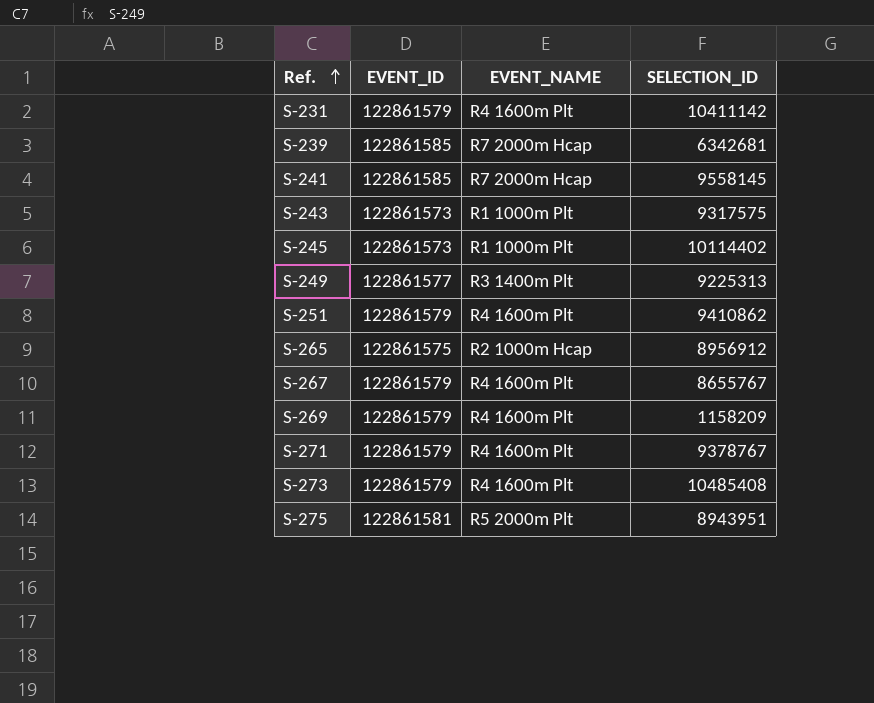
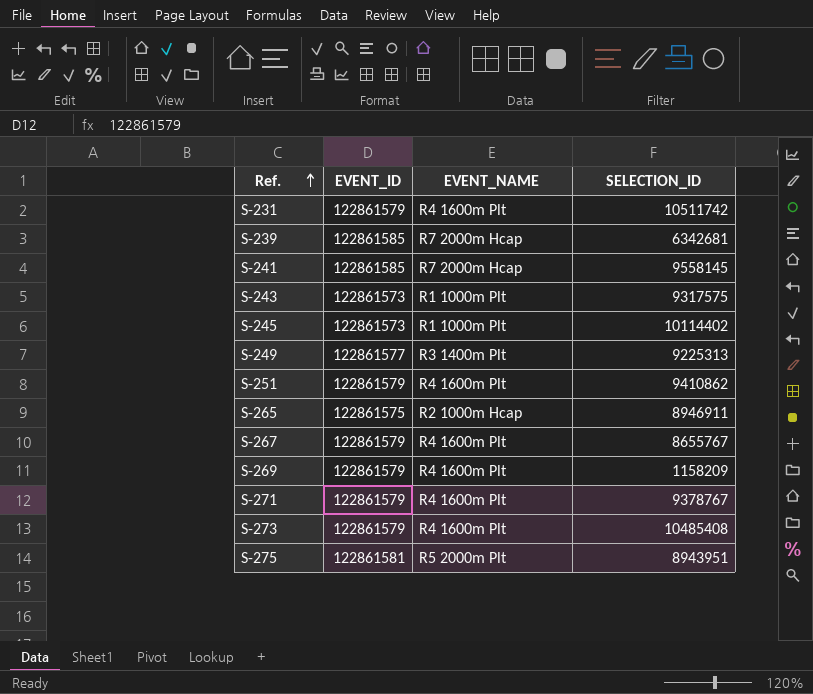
S-231 | SELECTION_ID: 10411142 -> 10511742
S-265 | SELECTION_ID: 8956912 -> 8946911

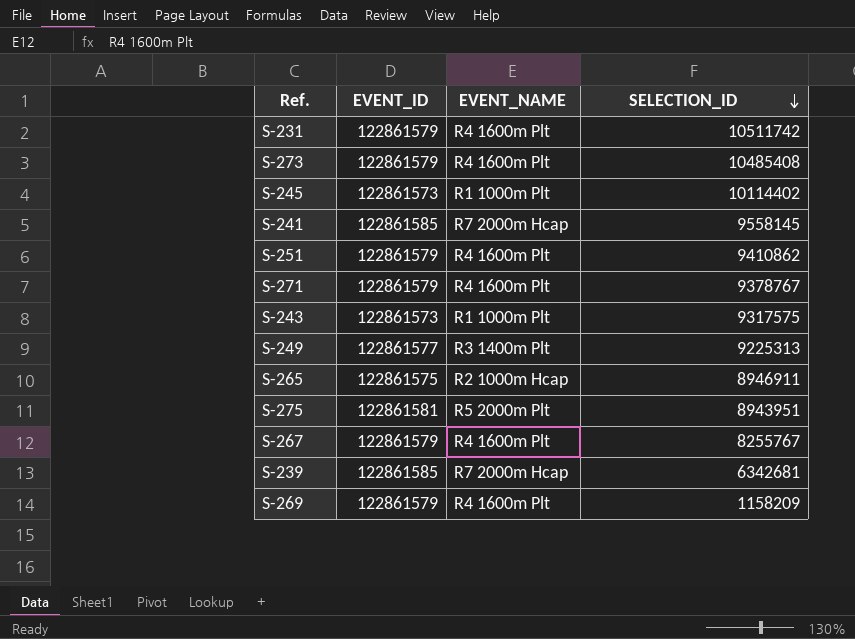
row order: Ref. ascending -> SELECTION_ID descending
S-267 | SELECTION_ID: 8655767 -> 8255767

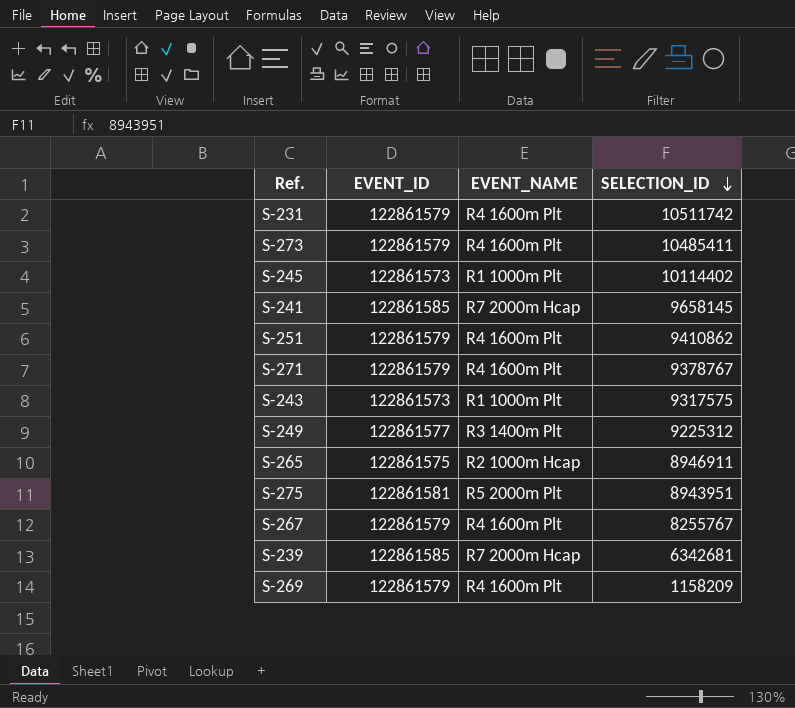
S-273 | SELECTION_ID: 10485408 -> 10485411
S-241 | SELECTION_ID: 9558145 -> 9658145
S-249 | SELECTION_ID: 9225313 -> 9225312

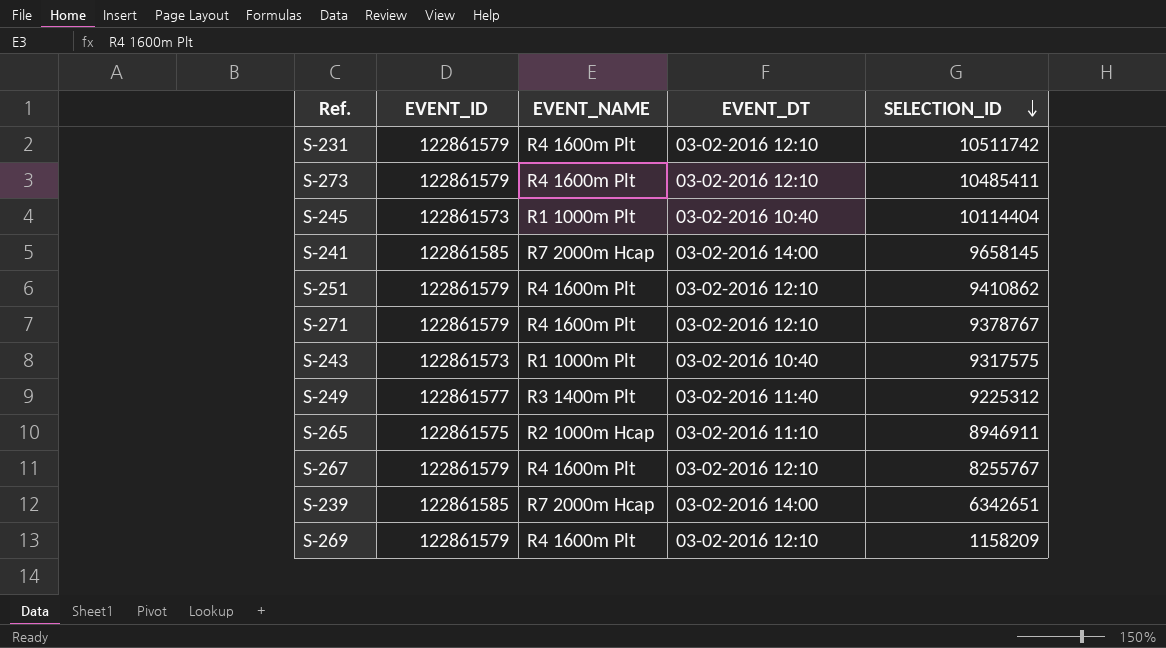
column EVENT_DT | position: none -> 4
row S-275: 122861581 | R5 2000m Plt | 8943951 -> none
S-245 | SELECTION_ID: 10114402 -> 10114404
S-239 | SELECTION_ID: 6342681 -> 6342651

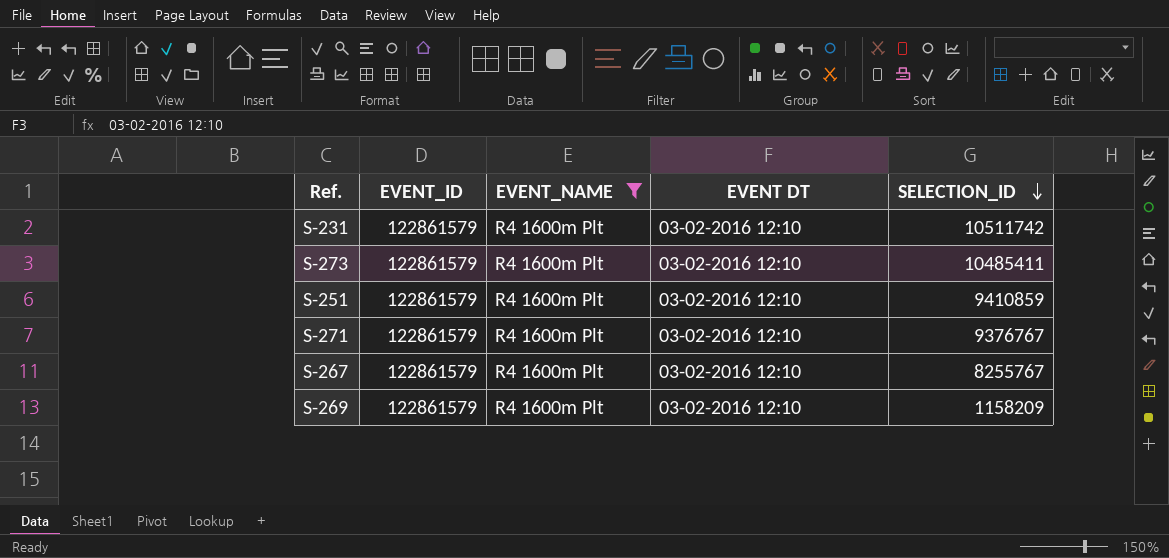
filter: none -> EVENT_NAME = R4 1600m Plt
column name: EVENT_DT -> EVENT DT
S-251 | SELECTION_ID: 9410862 -> 9410859
S-271 | SELECTION_ID: 9378767 -> 9376767

